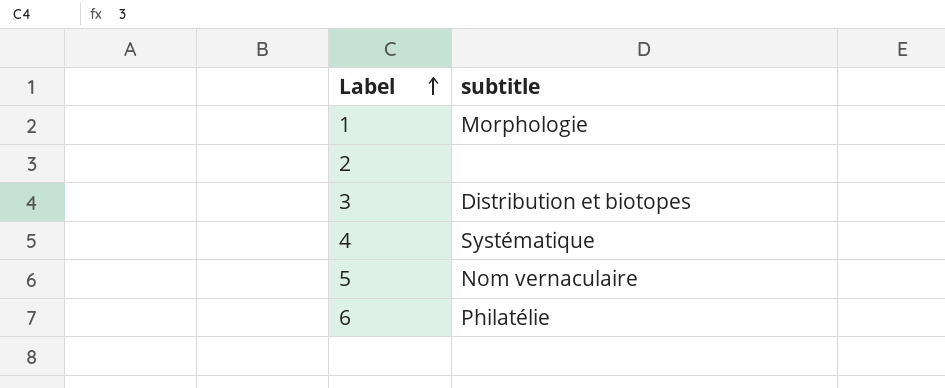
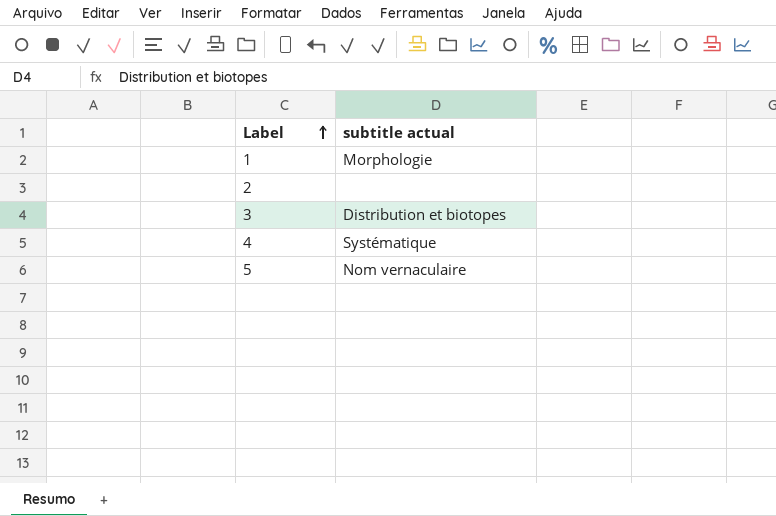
column name: subtitle -> subtitle actual
row 6: Philatélie -> none

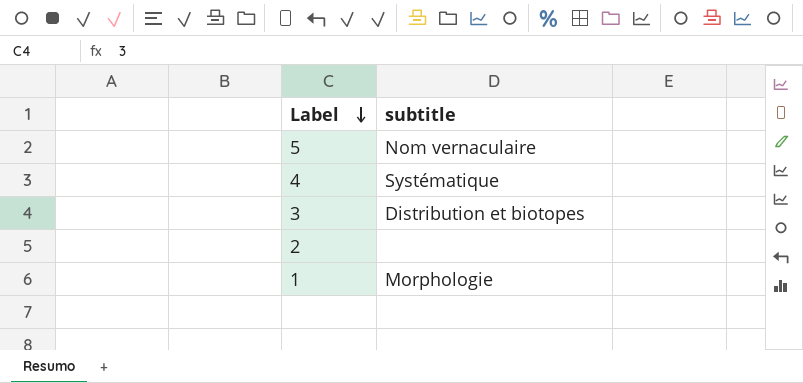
row order: Label ascending -> Label descending
column name: subtitle actual -> subtitle

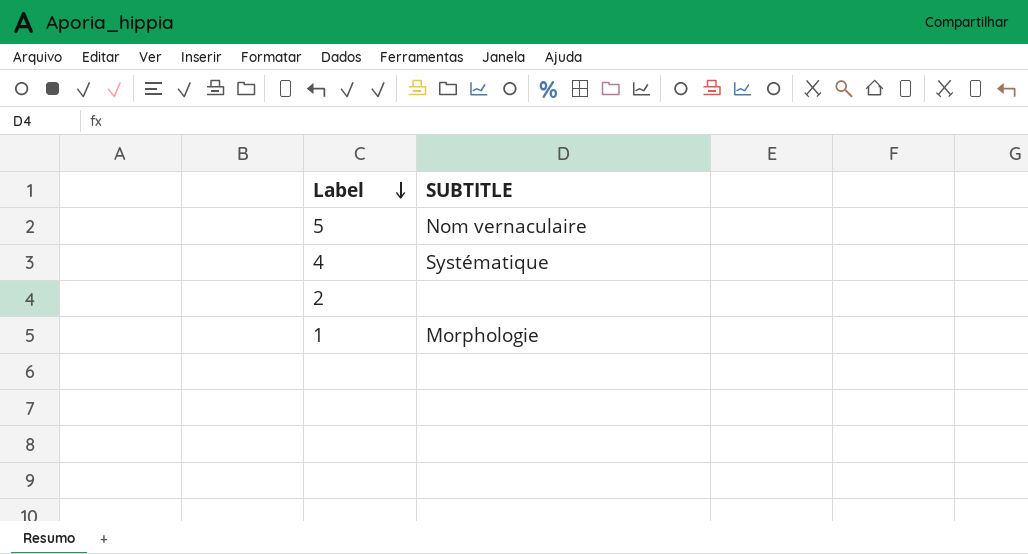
column name: subtitle -> SUBTITLE
row 3: Distribution et biotopes -> none

